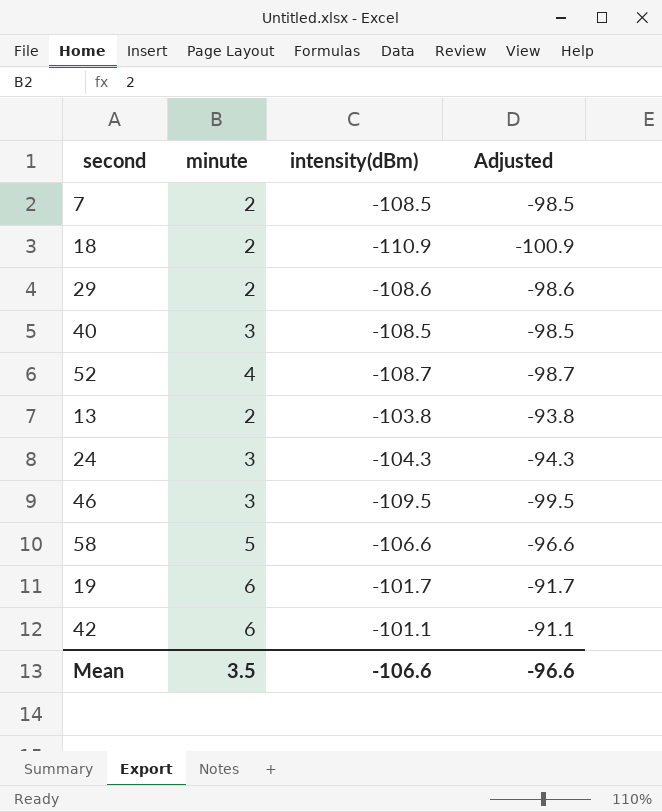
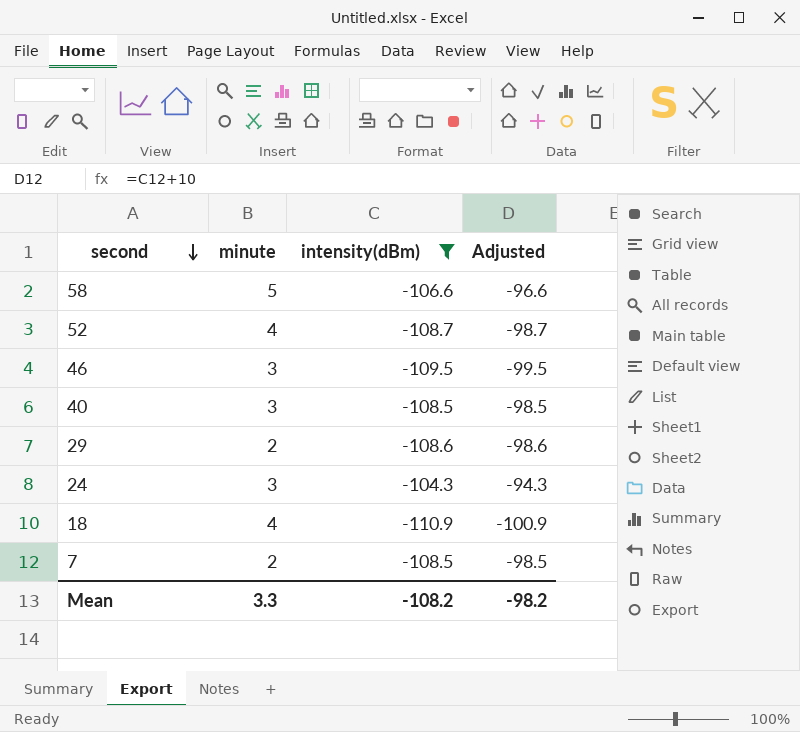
filter: none -> intensity(dBm) <= -104.3
row order: none -> second descending
18 | minute: 2 -> 4
Mean | minute: 3.5 -> 3.3
Mean | intensity(dBm): -106.6 -> -108.2
Mean | Adjusted: -96.6 -> -98.2

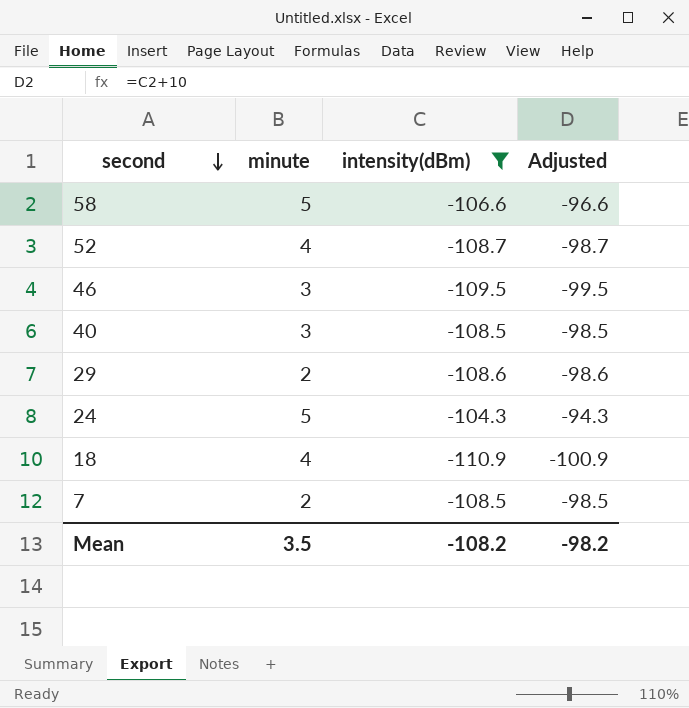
24 | minute: 3 -> 5
Mean | minute: 3.3 -> 3.5

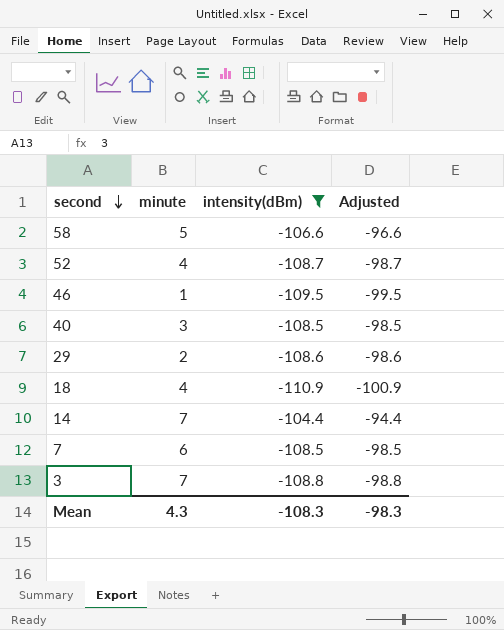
row 24: 5 | -104.3 | -94.3 -> none
46 | minute: 3 -> 1
row 14: none -> 7 | -104.4 | -94.4
7 | minute: 2 -> 6
row 3: none -> 7 | -108.8 | -98.8
Mean | minute: 3.5 -> 4.3
Mean | intensity(dBm): -108.2 -> -108.3
Mean | Adjusted: -98.2 -> -98.3

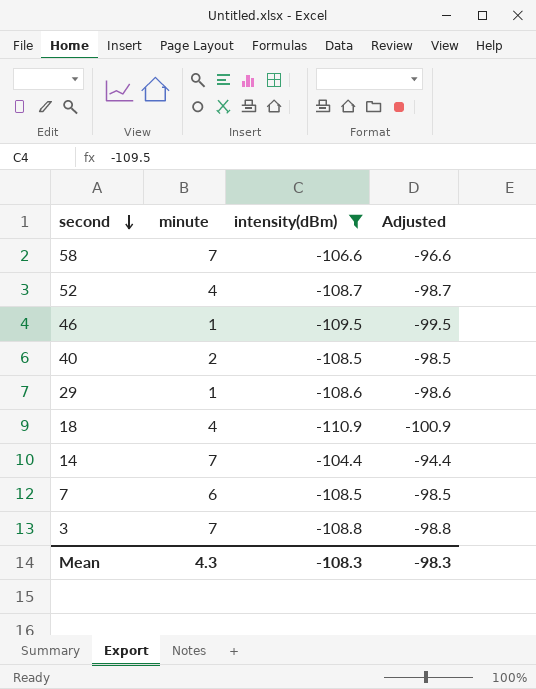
58 | minute: 5 -> 7
40 | minute: 3 -> 2
29 | minute: 2 -> 1

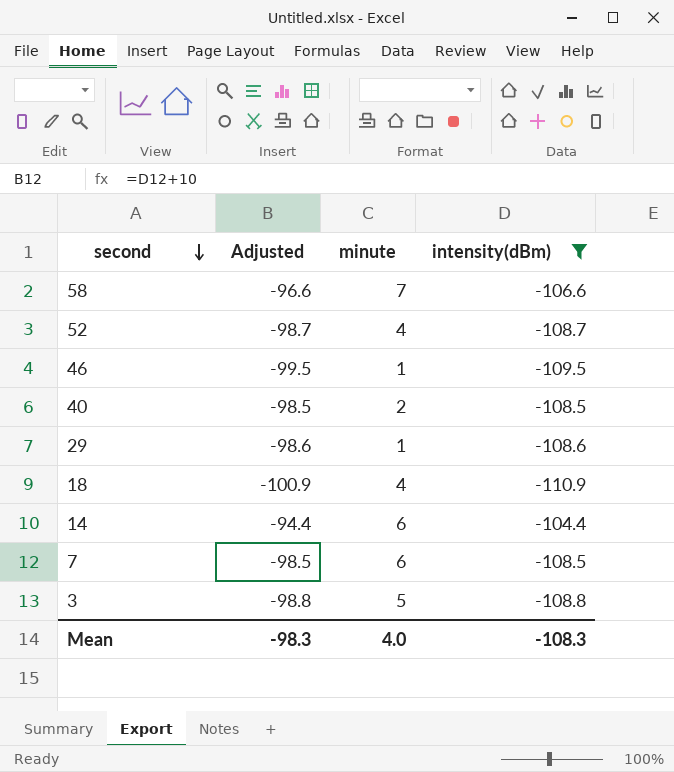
column Adjusted | position: 4 -> 2
14 | minute: 7 -> 6
3 | minute: 7 -> 5
Mean | minute: 4.3 -> 4.0

